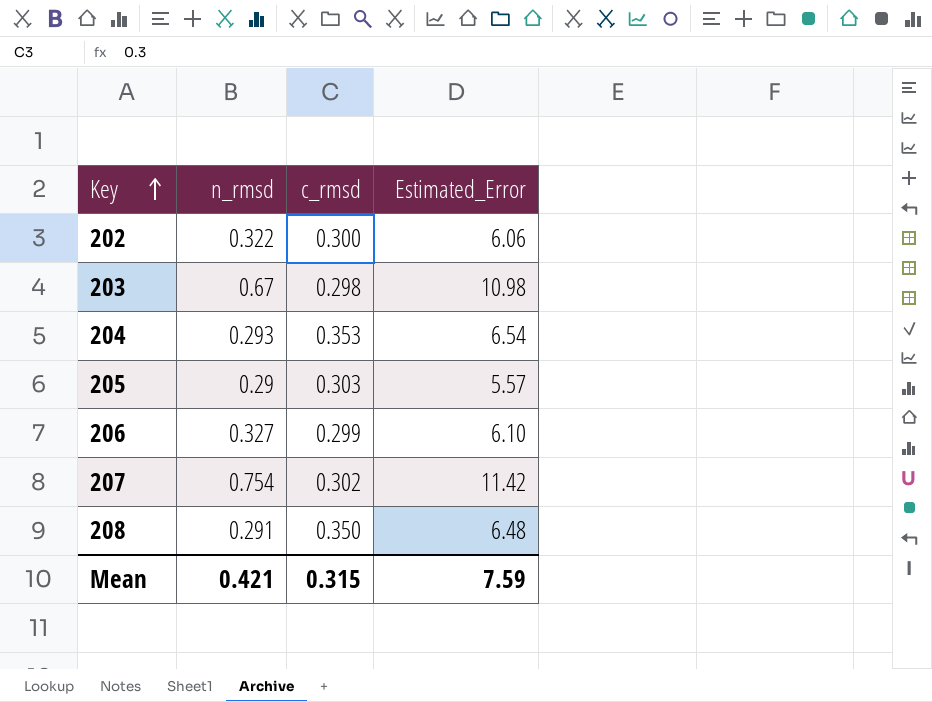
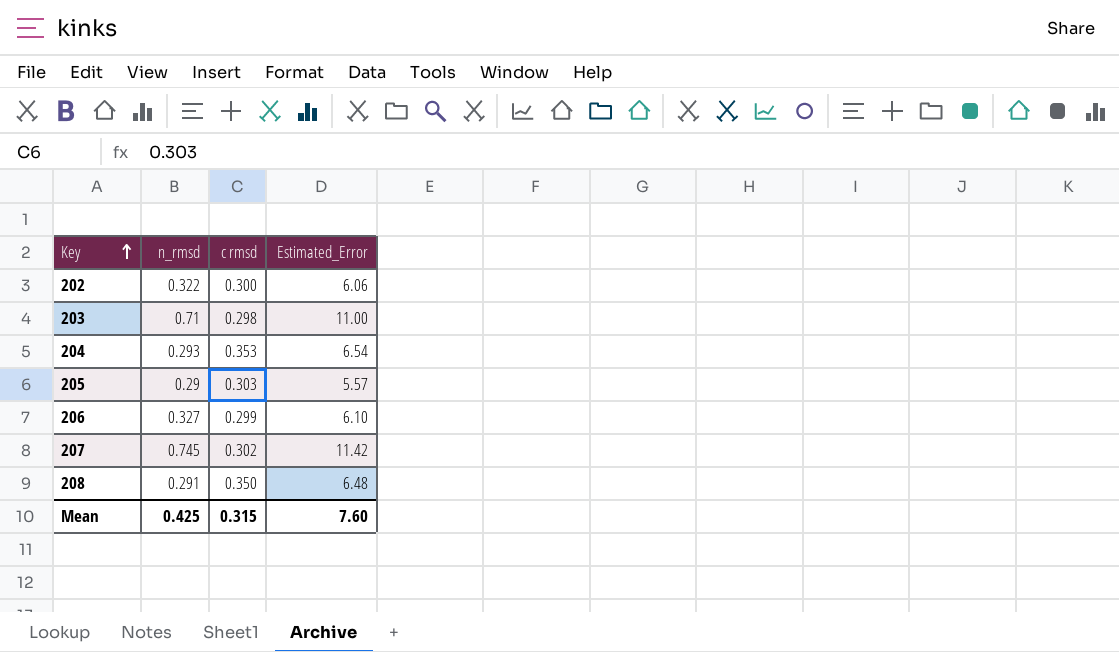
column name: c_rmsd -> c rmsd
203 | n_rmsd: 0.67 -> 0.71
203 | Estimated_Error: 10.98 -> 11.00
207 | n_rmsd: 0.754 -> 0.745
Mean | n_rmsd: 0.421 -> 0.425
Mean | Estimated_Error: 7.59 -> 7.60

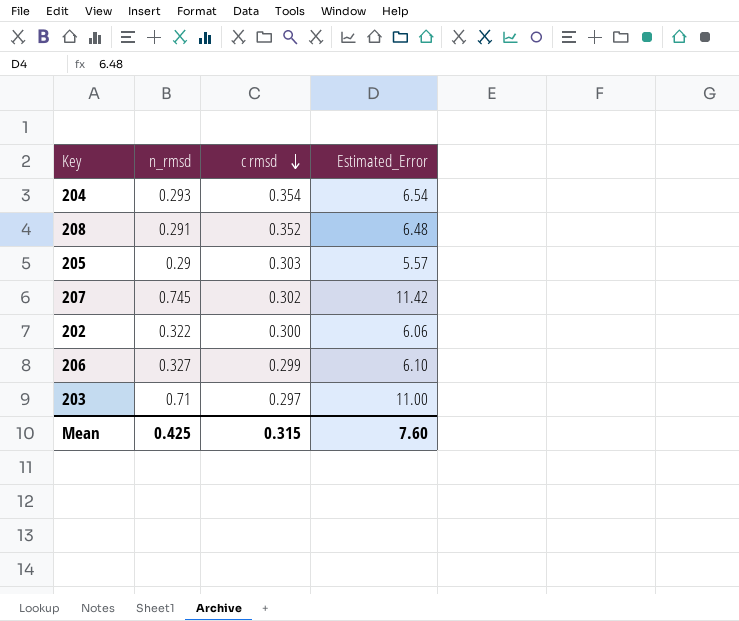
row order: Key ascending -> c rmsd descending
204 | c rmsd: 0.353 -> 0.354
208 | c rmsd: 0.350 -> 0.352
203 | c rmsd: 0.298 -> 0.297

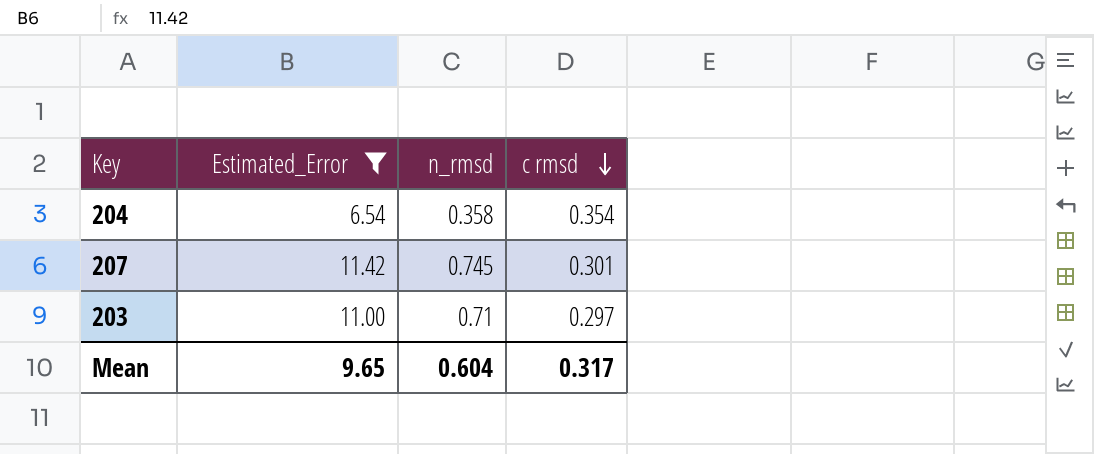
filter: none -> Estimated_Error >= 6.54
column Estimated_Error | position: 4 -> 2
204 | n_rmsd: 0.293 -> 0.358
207 | c rmsd: 0.302 -> 0.301
Mean | Estimated_Error: 7.60 -> 9.65
Mean | n_rmsd: 0.425 -> 0.604
Mean | c rmsd: 0.315 -> 0.317

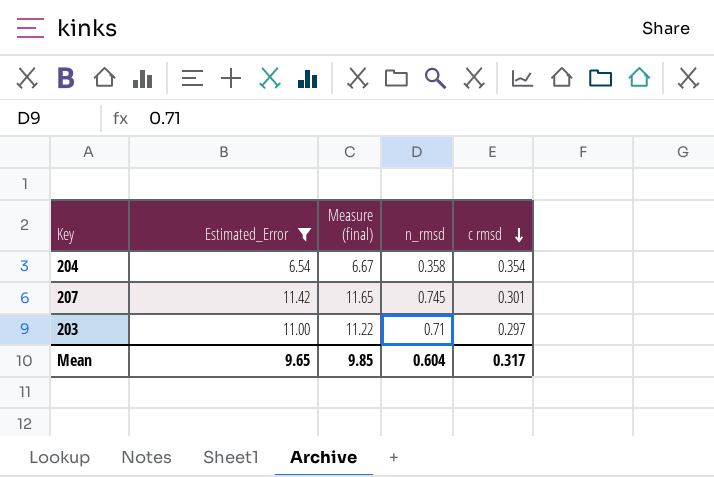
column Measure (final) | formula: none -> [Estimated_Error] * 1.02

